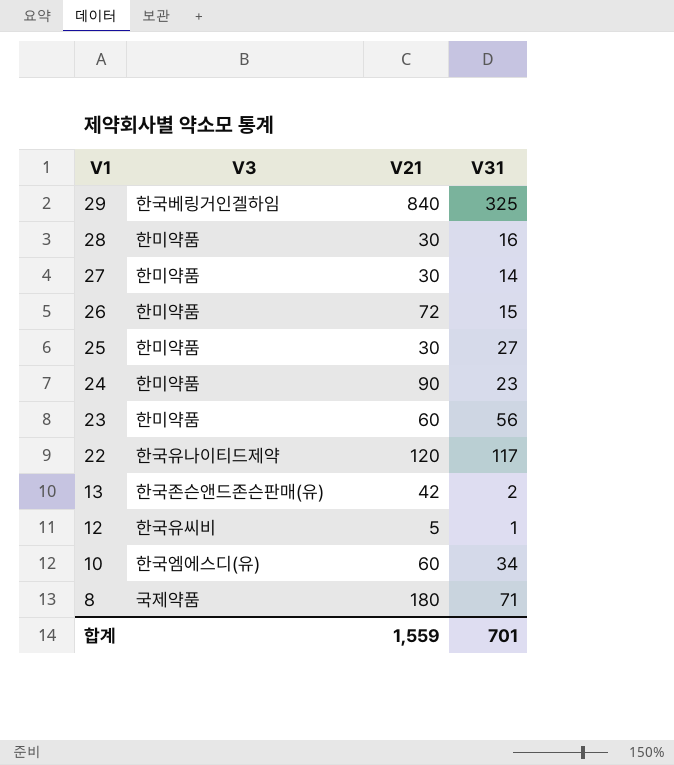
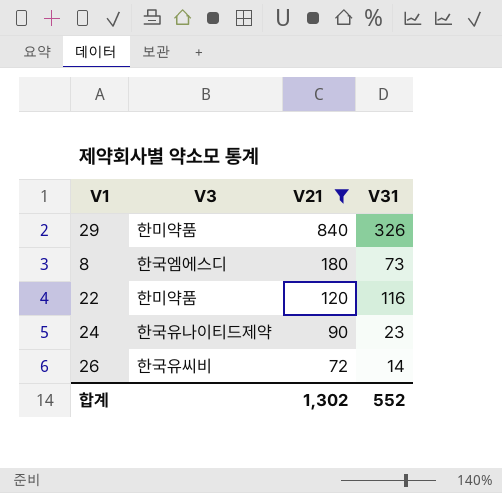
filter: none -> V21 >= 72
row order: V1 descending -> V21 descending
29 | V3: 한국베링거인겔하임 -> 한미약품
29 | V31: 325 -> 326
8 | V3: 국제약품 -> 한국엠에스디
8 | V31: 71 -> 73
22 | V3: 한국유나이티드제약 -> 한미약품
22 | V31: 117 -> 116
24 | V3: 한미약품 -> 한국유나이티드제약
26 | V3: 한미약품 -> 한국유씨비
26 | V31: 15 -> 14
합계 | V21: 1,559 -> 1,302
합계 | V31: 701 -> 552

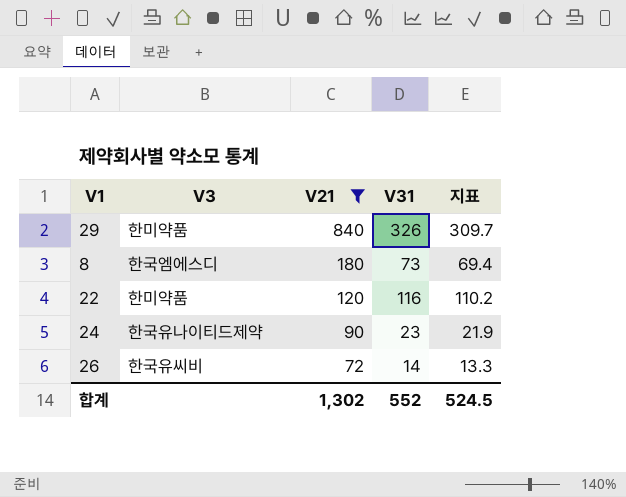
column 지표 | formula: none -> [V31] * 0.95

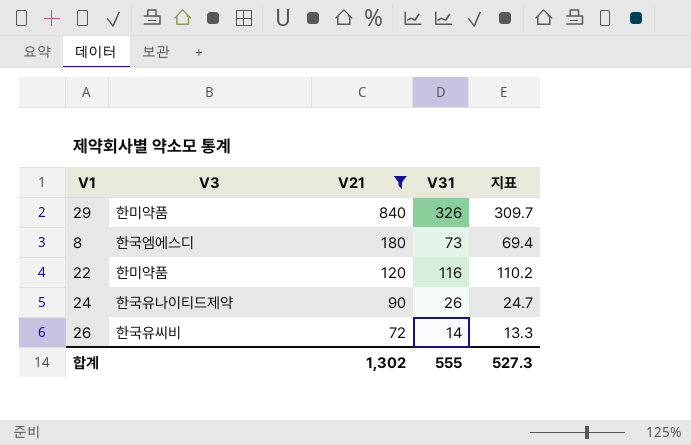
24 | V31: 23 -> 26
24 | 지표: 21.9 -> 24.7
합계 | V31: 552 -> 555
합계 | 지표: 524.5 -> 527.3

